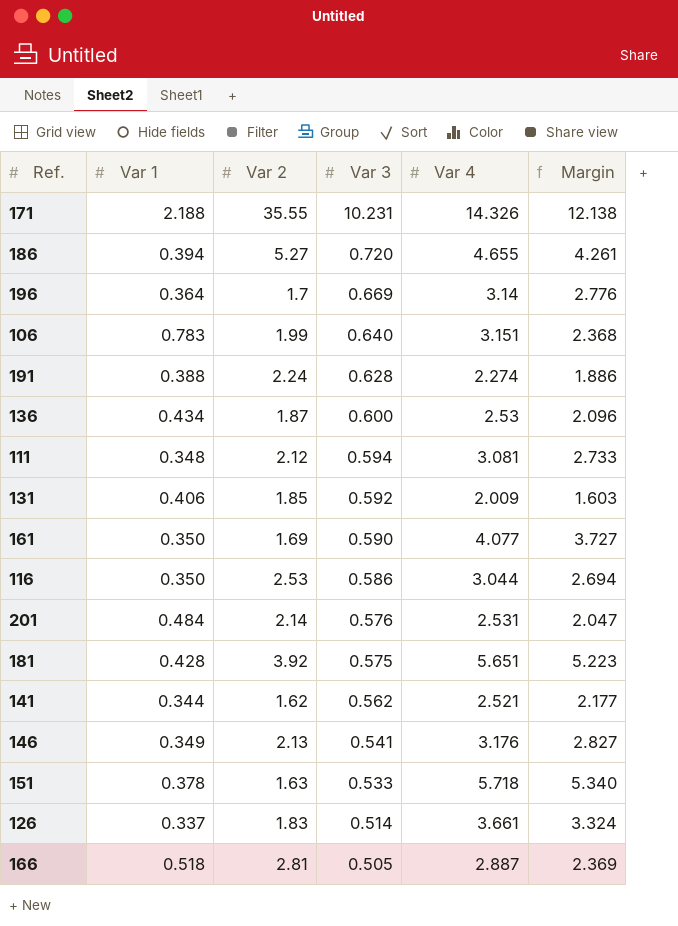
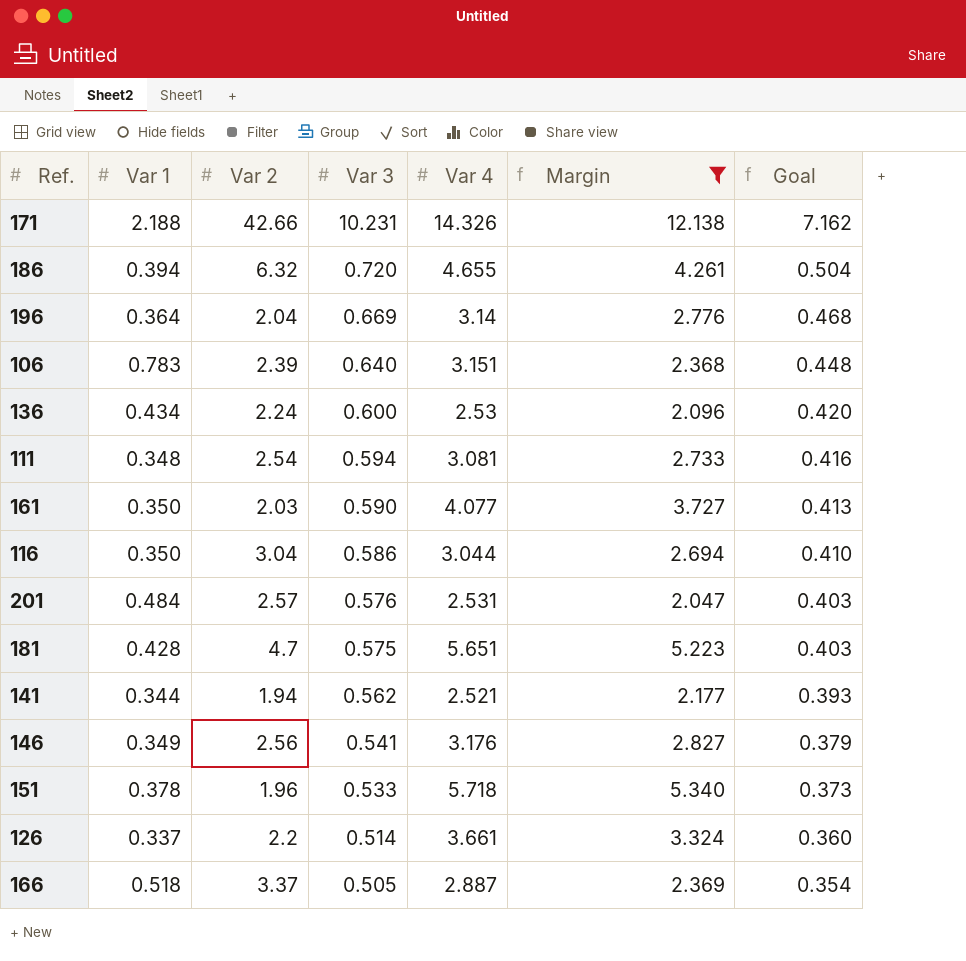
filter: none -> Margin >= 2.047
column Goal | formula: none -> [Var 3] * 0.7
171 | Var 2: 35.55 -> 42.66
186 | Var 2: 5.27 -> 6.32
196 | Var 2: 1.7 -> 2.04
106 | Var 2: 1.99 -> 2.39
136 | Var 2: 1.87 -> 2.24
111 | Var 2: 2.12 -> 2.54
161 | Var 2: 1.69 -> 2.03
116 | Var 2: 2.53 -> 3.04
201 | Var 2: 2.14 -> 2.57
181 | Var 2: 3.92 -> 4.7
141 | Var 2: 1.62 -> 1.94
146 | Var 2: 2.13 -> 2.56
151 | Var 2: 1.63 -> 1.96
126 | Var 2: 1.83 -> 2.2
166 | Var 2: 2.81 -> 3.37

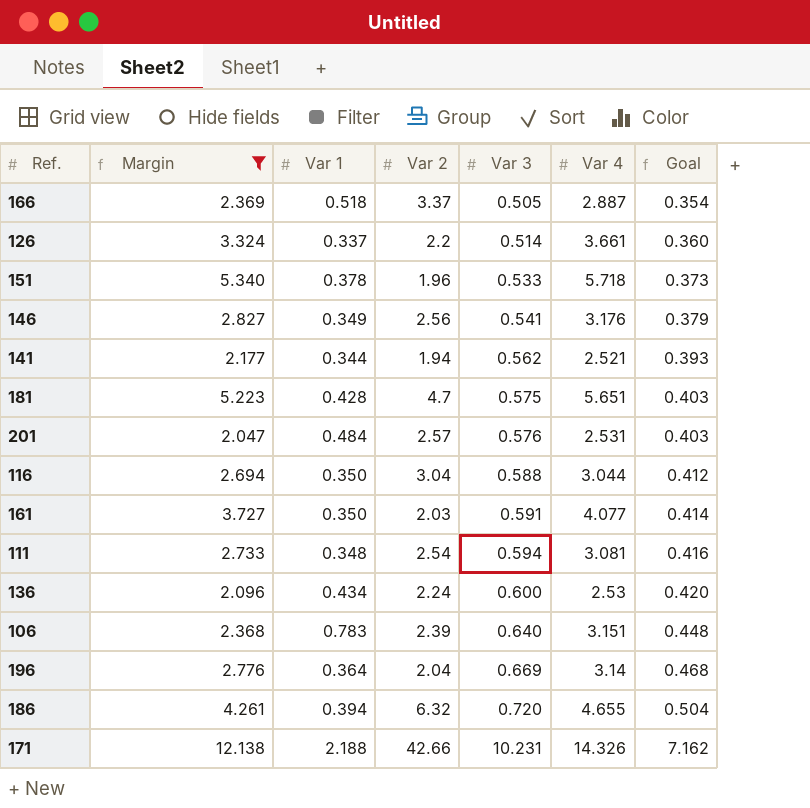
row order: Var 3 descending -> Var 3 ascending
column Margin | position: 6 -> 2
116 | Var 3: 0.586 -> 0.588
116 | Goal: 0.410 -> 0.412
161 | Var 3: 0.590 -> 0.591
161 | Goal: 0.413 -> 0.414

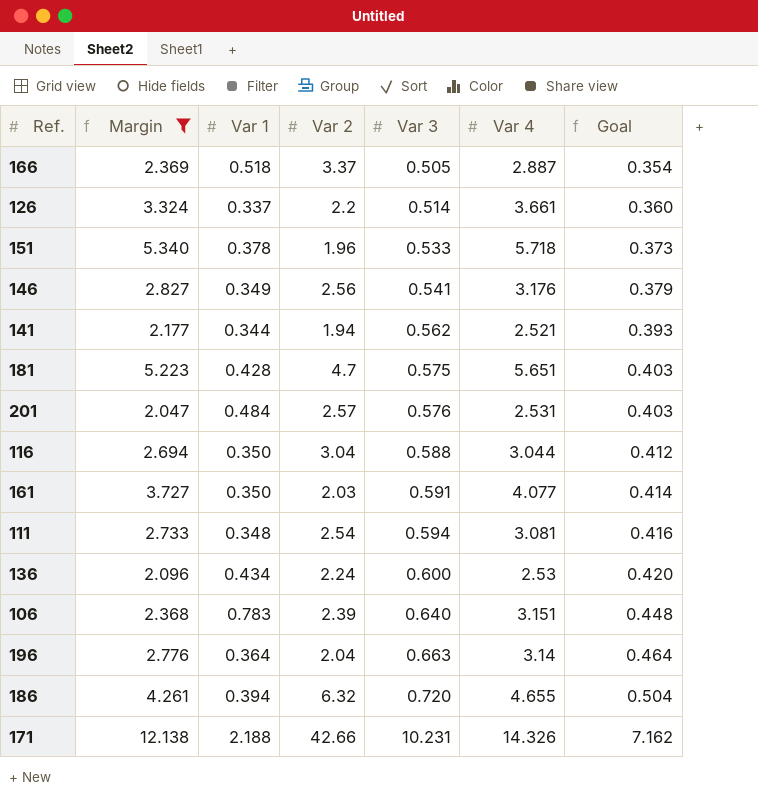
196 | Var 3: 0.669 -> 0.663
196 | Goal: 0.468 -> 0.464

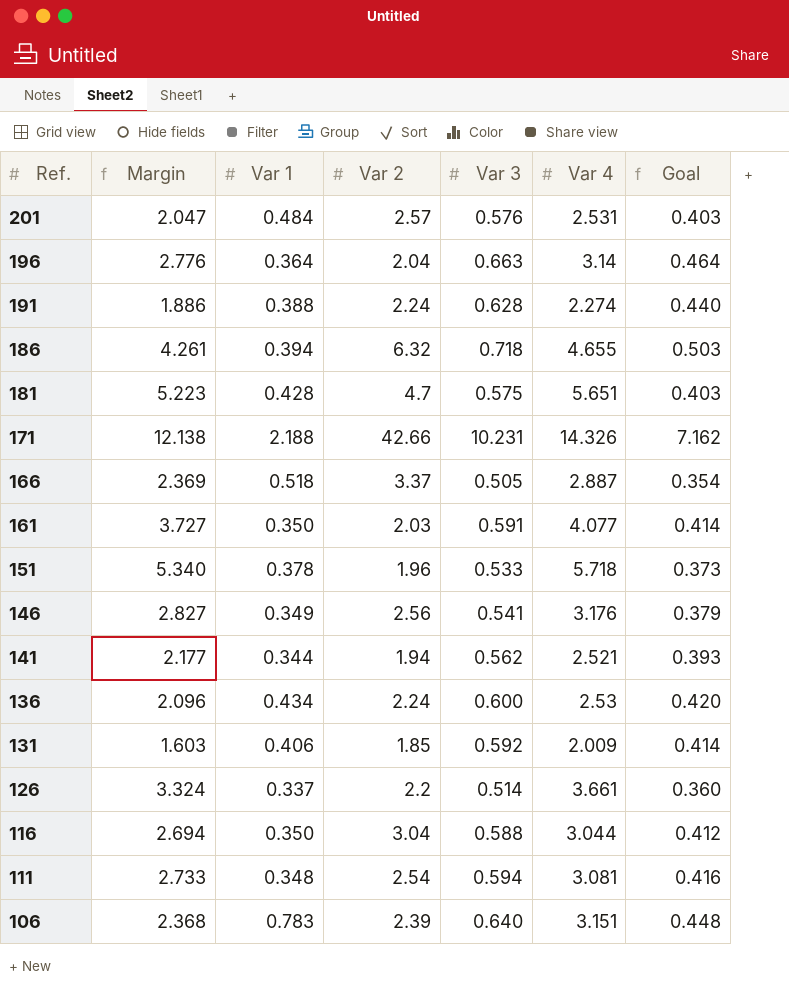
filter: Margin >= 2.047 -> none
row order: Var 3 ascending -> Ref. descending
186 | Var 3: 0.720 -> 0.718
186 | Goal: 0.504 -> 0.503

